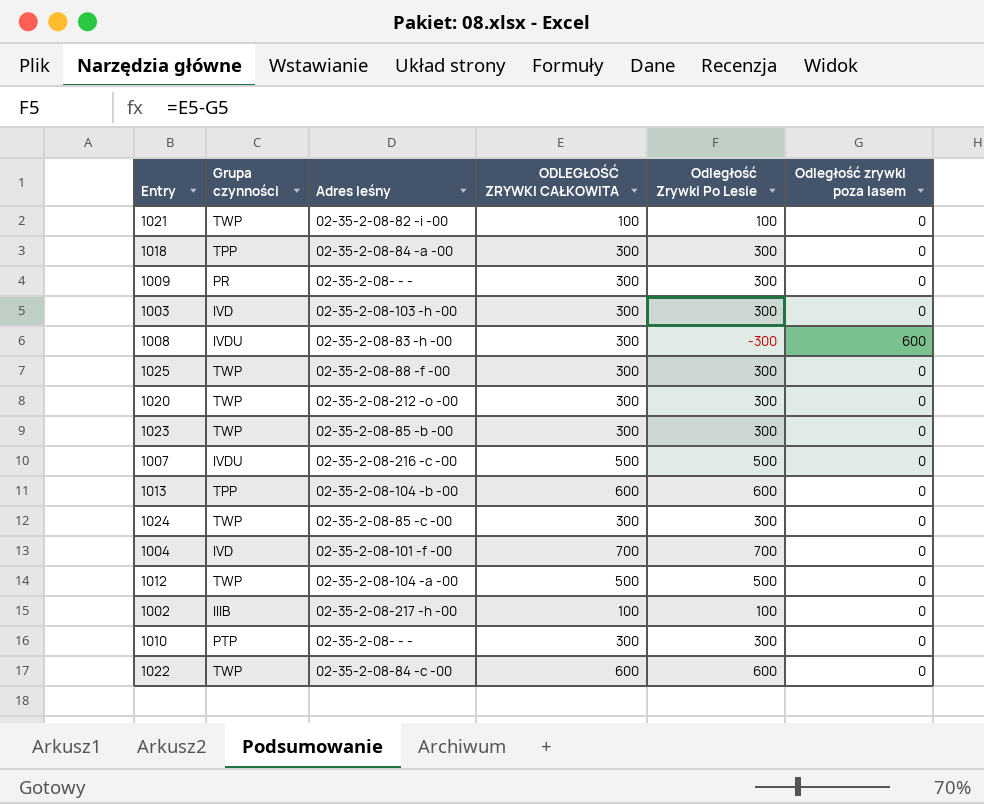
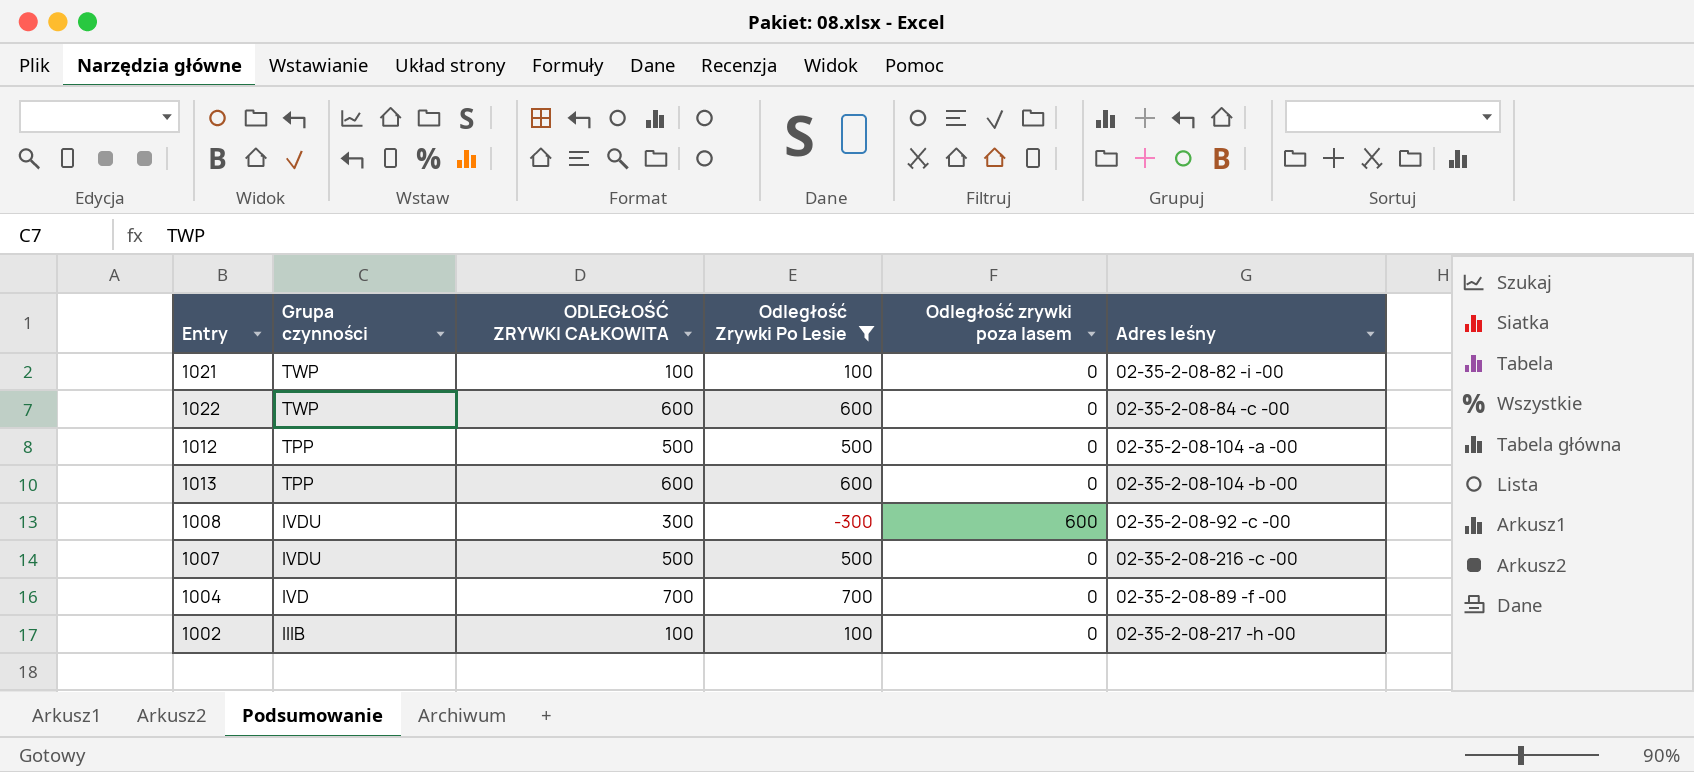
filter: none -> Odległość Zrywki Po Lesie != 300
row order: none -> Grupa czynności descending
column Adres leśny | position: 3 -> 6
1012 | Grupa czynności: TWP -> TPP
1008 | Adres leśny: 02-35-2-08-83 -h -00 -> 02-35-2-08-92 -c -00
1004 | Adres leśny: 02-35-2-08-101 -f -00 -> 02-35-2-08-89 -f -00

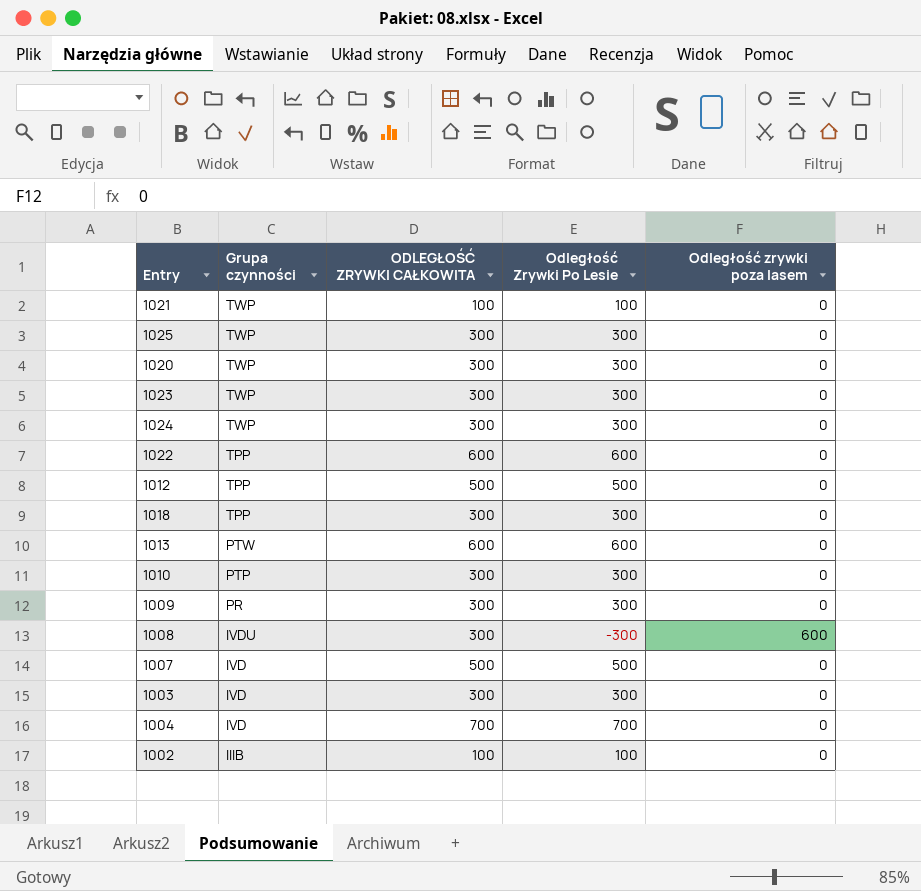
filter: Odległość Zrywki Po Lesie != 300 -> none
column Adres leśny | position: 6 -> none
1022 | Grupa czynności: TWP -> TPP
1013 | Grupa czynności: TPP -> PTW
1007 | Grupa czynności: IVDU -> IVD

